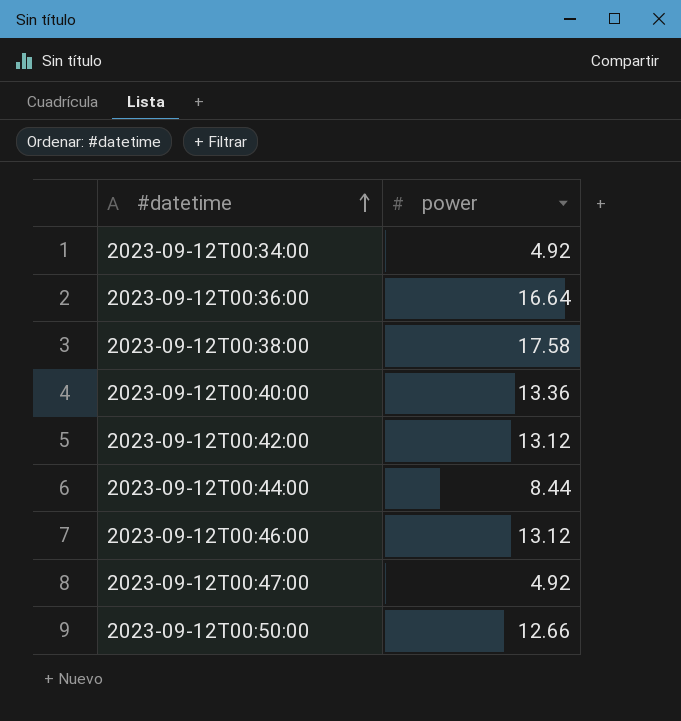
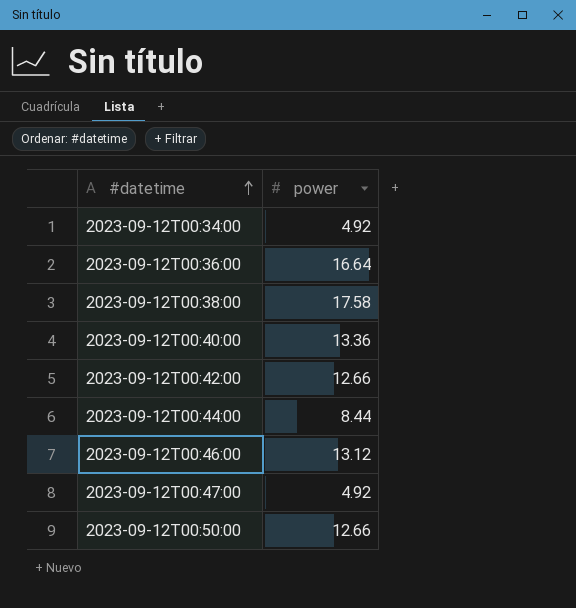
2023-09-12T00:42:00 | power: 13.12 -> 12.66

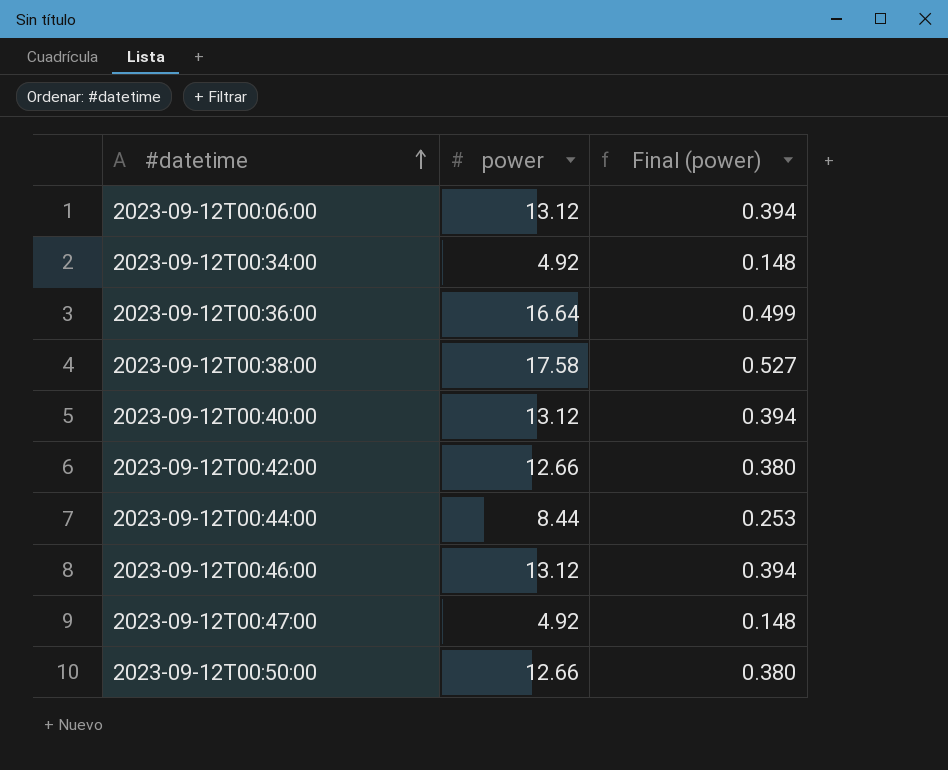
column Final (power) | formula: none -> [power] * 0.03
row 2023-09-12T00:06:00: none -> 13.12 | 0.394
2023-09-12T00:40:00 | power: 13.36 -> 13.12

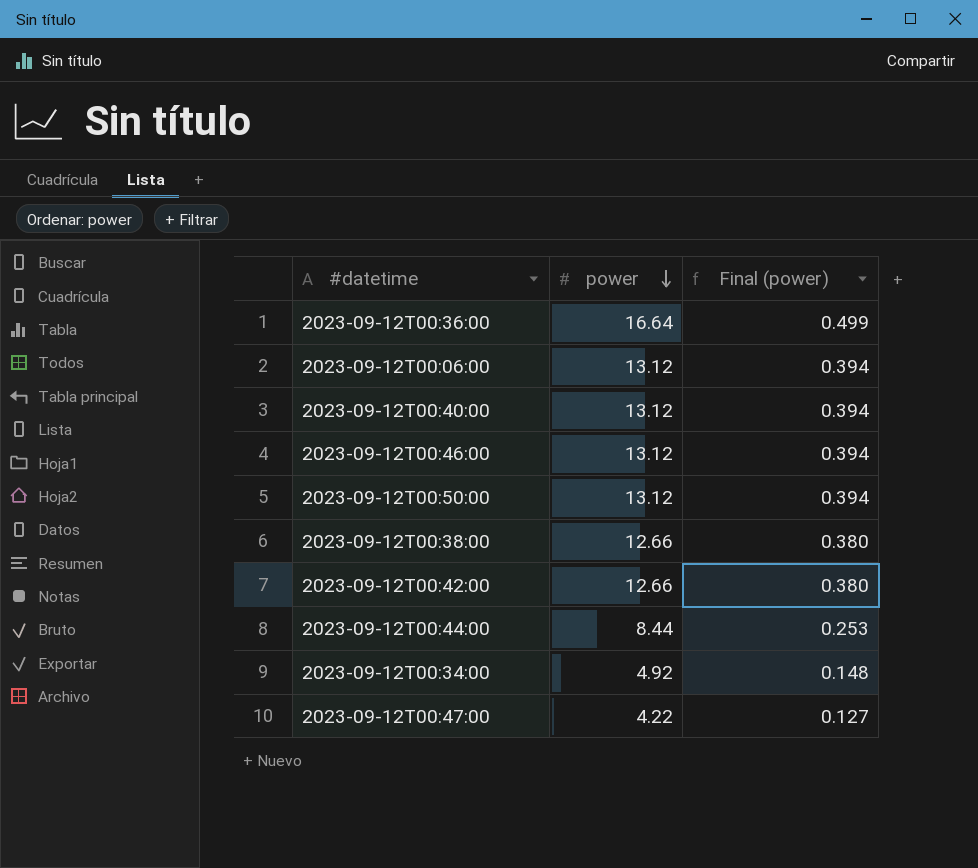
row order: #datetime ascending -> power descending
2023-09-12T00:50:00 | power: 12.66 -> 13.12
2023-09-12T00:50:00 | Final (power): 0.380 -> 0.394
2023-09-12T00:38:00 | power: 17.58 -> 12.66
2023-09-12T00:38:00 | Final (power): 0.527 -> 0.380
2023-09-12T00:47:00 | power: 4.92 -> 4.22
2023-09-12T00:47:00 | Final (power): 0.148 -> 0.127

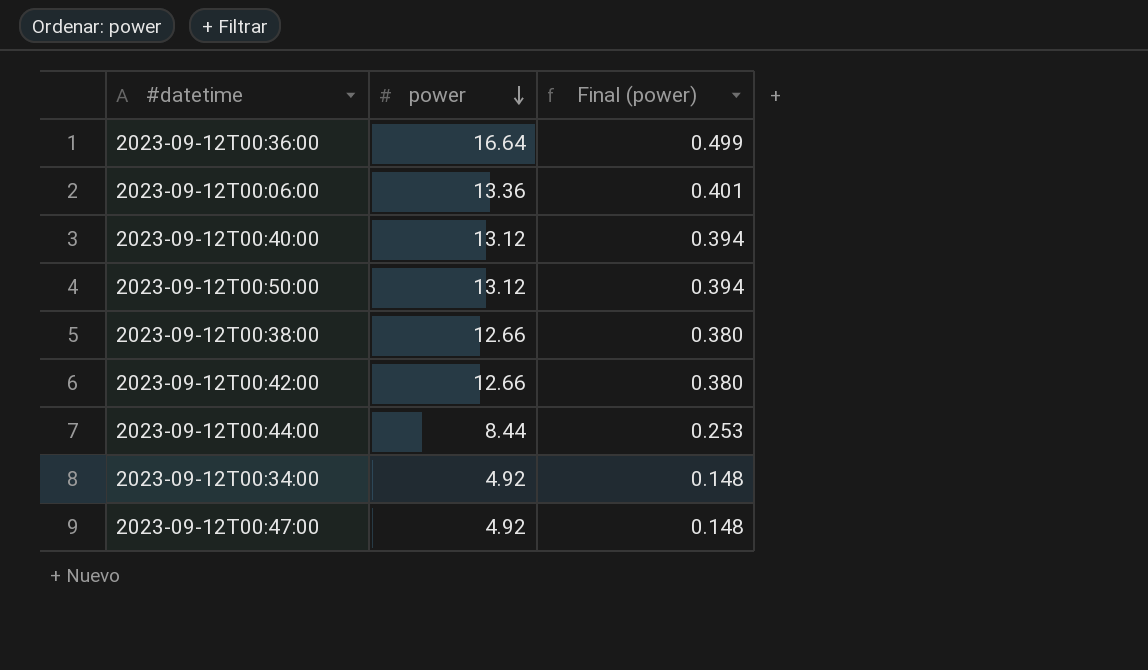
row 2023-09-12T00:46:00: 13.12 | 0.394 -> none
2023-09-12T00:06:00 | power: 13.12 -> 13.36
2023-09-12T00:06:00 | Final (power): 0.394 -> 0.401
2023-09-12T00:47:00 | power: 4.22 -> 4.92
2023-09-12T00:47:00 | Final (power): 0.127 -> 0.148

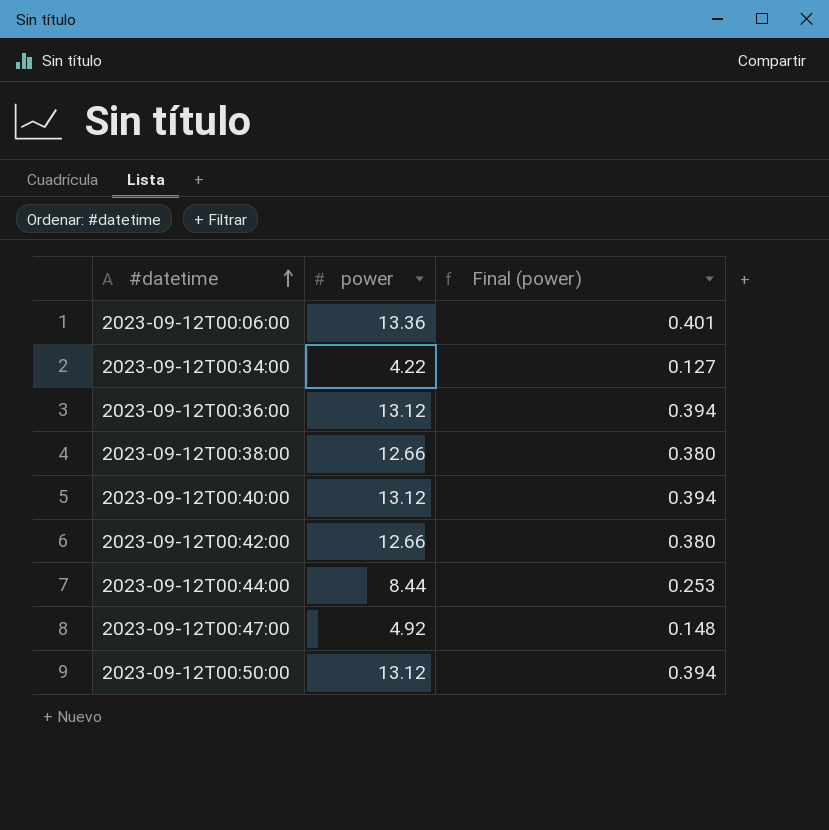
row order: power descending -> #datetime ascending
2023-09-12T00:34:00 | power: 4.92 -> 4.22
2023-09-12T00:34:00 | Final (power): 0.148 -> 0.127
2023-09-12T00:36:00 | power: 16.64 -> 13.12
2023-09-12T00:36:00 | Final (power): 0.499 -> 0.394

